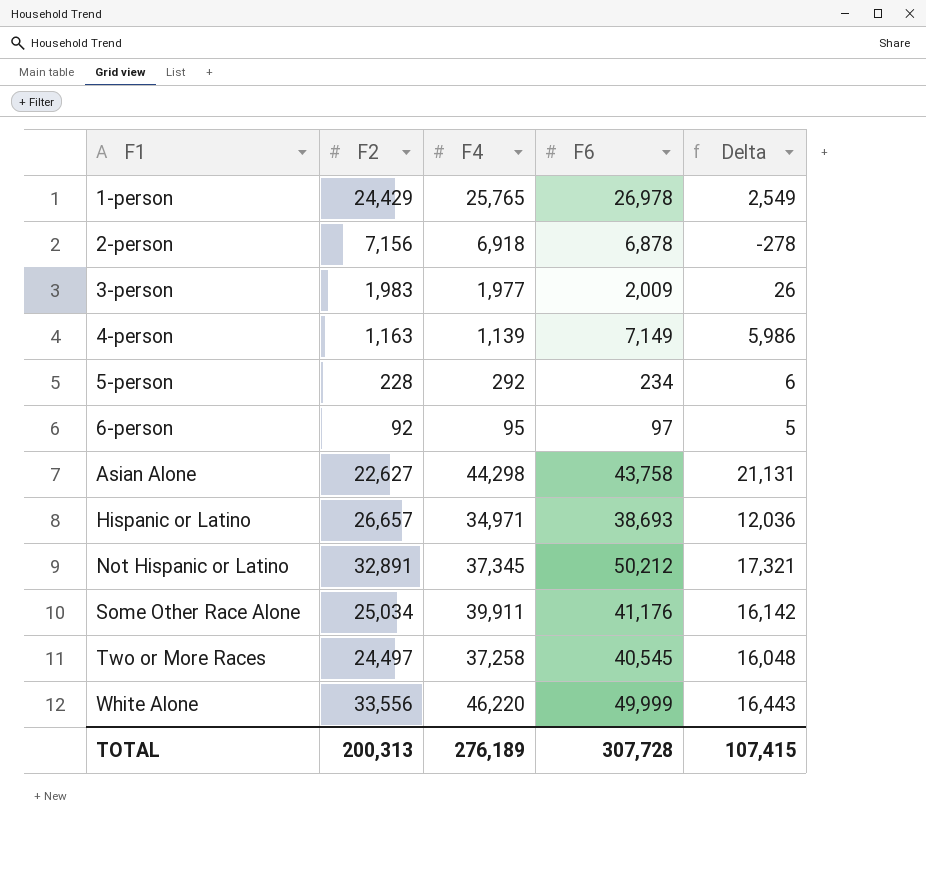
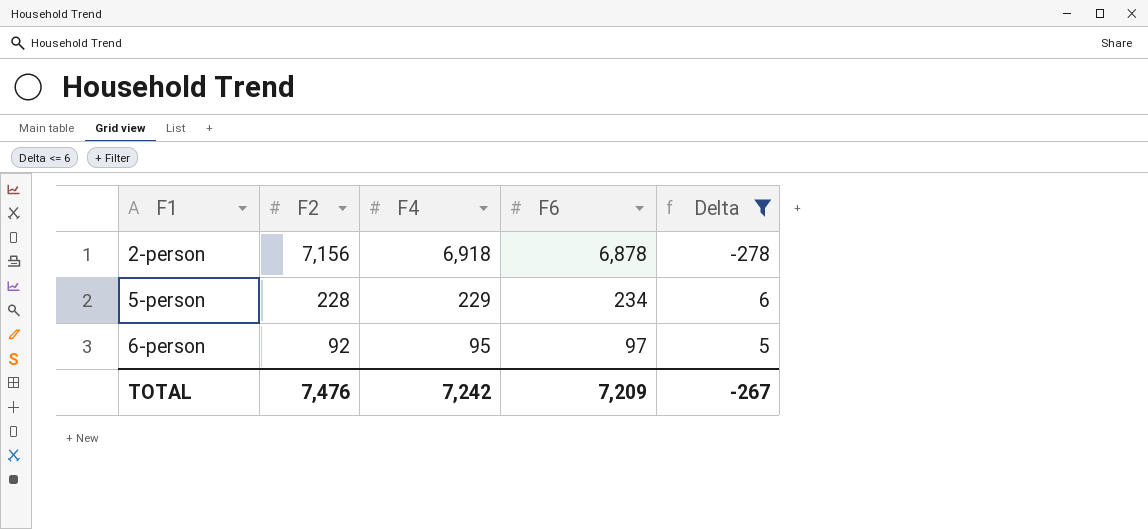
filter: none -> Delta <= 6
5-person | F4: 292 -> 229
TOTAL | F2: 200,313 -> 7,476
TOTAL | F4: 276,189 -> 7,242
TOTAL | F6: 307,728 -> 7,209
TOTAL | Delta: 107,415 -> -267

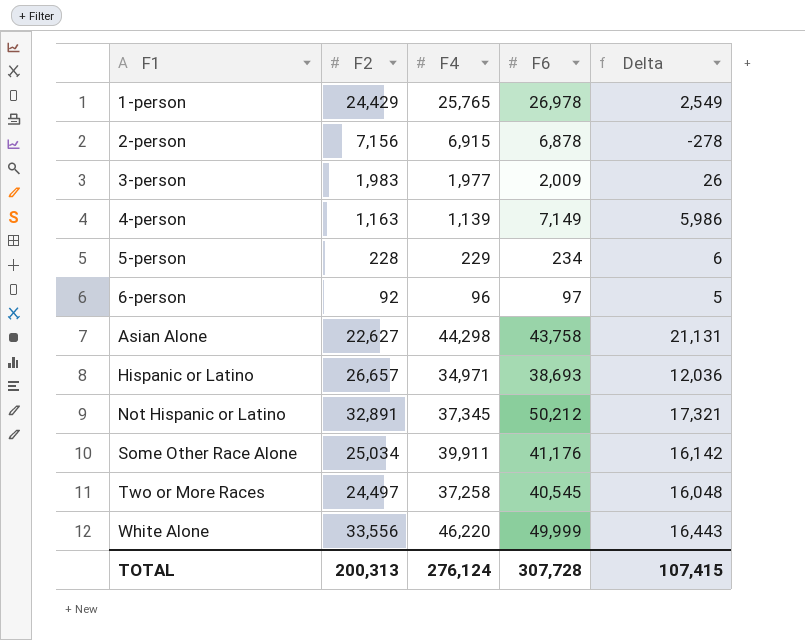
filter: Delta <= 6 -> none
2-person | F4: 6,918 -> 6,915
6-person | F4: 95 -> 96
TOTAL | F2: 7,476 -> 200,313
TOTAL | F4: 7,242 -> 276,124
TOTAL | F6: 7,209 -> 307,728
TOTAL | Delta: -267 -> 107,415

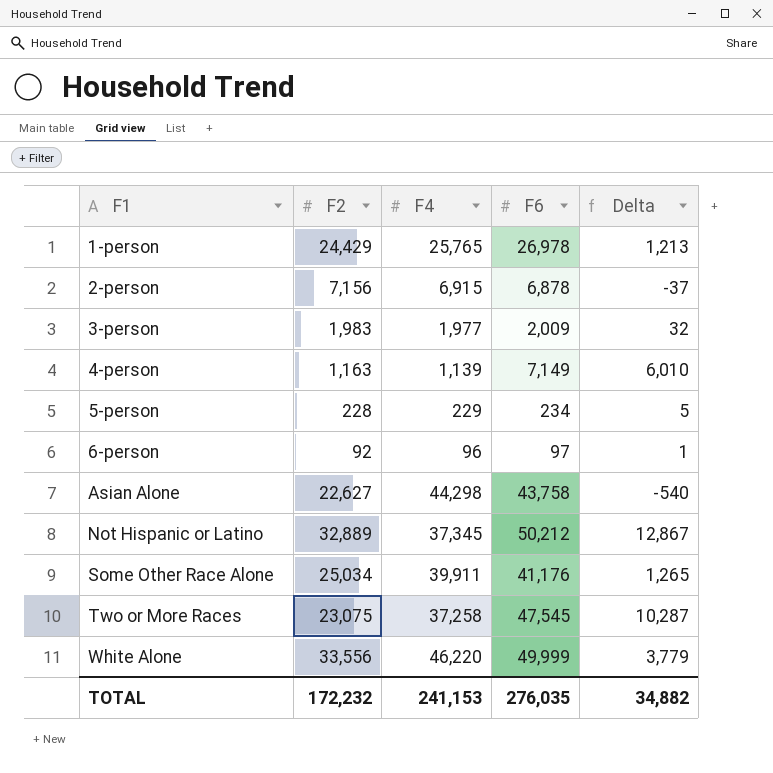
column Delta | formula: [F6] - [F2] -> [F6] - [F4]
row Hispanic or Latino: 26,657 | 34,971 | 38,693 | 12,036 -> none
Not Hispanic or Latino | F2: 32,891 -> 32,889
Two or More Races | F2: 24,497 -> 23,075
Two or More Races | F6: 40,545 -> 47,545
TOTAL | F2: 200,313 -> 172,232
TOTAL | F4: 276,124 -> 241,153
TOTAL | F6: 307,728 -> 276,035
TOTAL | Delta: 107,415 -> 34,882

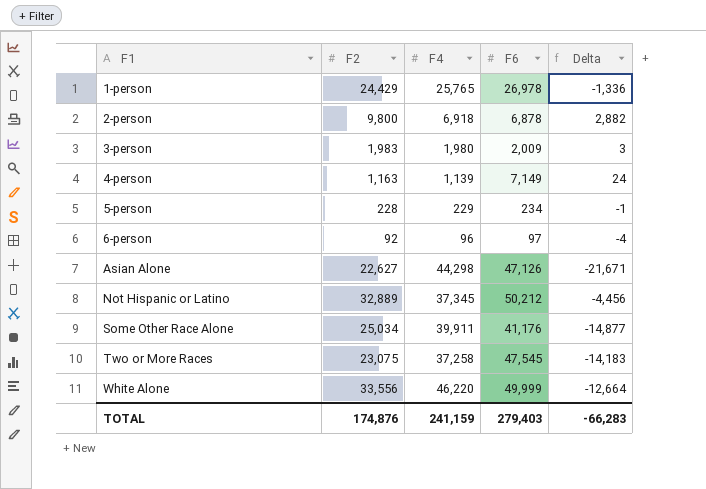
column Delta | formula: [F6] - [F4] -> [F2] - [F4]
2-person | F2: 7,156 -> 9,800
2-person | F4: 6,915 -> 6,918
3-person | F4: 1,977 -> 1,980
Asian Alone | F6: 43,758 -> 47,126
TOTAL | F2: 172,232 -> 174,876
TOTAL | F4: 241,153 -> 241,159
TOTAL | F6: 276,035 -> 279,403
TOTAL | Delta: 34,882 -> -66,283

